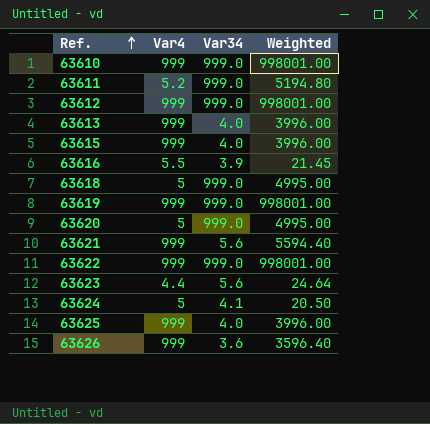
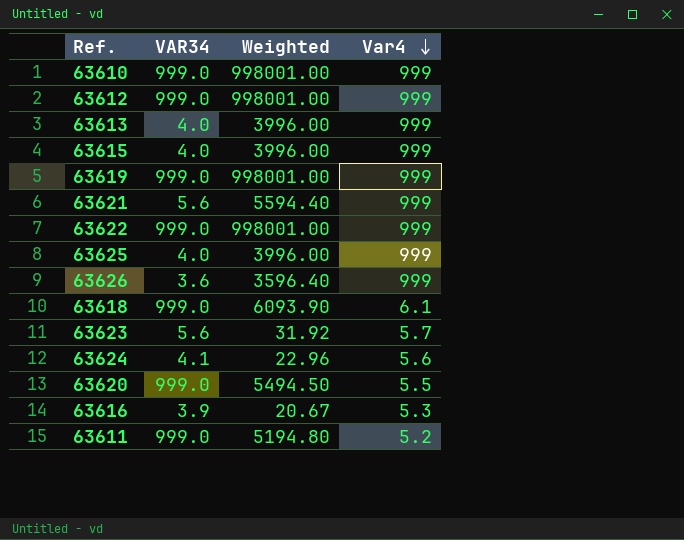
row order: Ref. ascending -> Var4 descending
column name: Var34 -> VAR34
column Var4 | position: 2 -> 4
63618 | Weighted: 4995.00 -> 6093.90
63618 | Var4: 5 -> 6.1
63623 | Weighted: 24.64 -> 31.92
63623 | Var4: 4.4 -> 5.7
63624 | Weighted: 20.50 -> 22.96
63624 | Var4: 5 -> 5.6
63620 | Weighted: 4995.00 -> 5494.50
63620 | Var4: 5 -> 5.5
63616 | Weighted: 21.45 -> 20.67
63616 | Var4: 5.5 -> 5.3

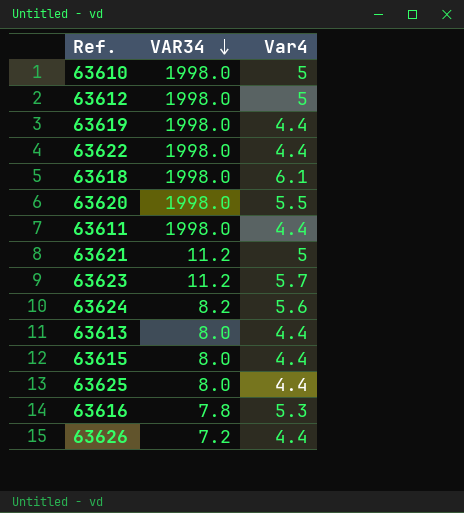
row order: Var4 descending -> VAR34 descending
column Weighted | formula: [VAR34] * [Var4] -> none
63610 | VAR34: 999.0 -> 1998.0
63610 | Var4: 999 -> 5
63612 | VAR34: 999.0 -> 1998.0
63612 | Var4: 999 -> 5
63619 | VAR34: 999.0 -> 1998.0
63619 | Var4: 999 -> 4.4
63622 | VAR34: 999.0 -> 1998.0
63622 | Var4: 999 -> 4.4
63618 | VAR34: 999.0 -> 1998.0
63620 | VAR34: 999.0 -> 1998.0
63611 | VAR34: 999.0 -> 1998.0
63611 | Var4: 5.2 -> 4.4
63621 | VAR34: 5.6 -> 11.2
63621 | Var4: 999 -> 5
63623 | VAR34: 5.6 -> 11.2
63624 | VAR34: 4.1 -> 8.2
63613 | VAR34: 4.0 -> 8.0
63613 | Var4: 999 -> 4.4
63615 | VAR34: 4.0 -> 8.0
63615 | Var4: 999 -> 4.4
63625 | VAR34: 4.0 -> 8.0
63625 | Var4: 999 -> 4.4
63616 | VAR34: 3.9 -> 7.8
63626 | VAR34: 3.6 -> 7.2
63626 | Var4: 999 -> 4.4

